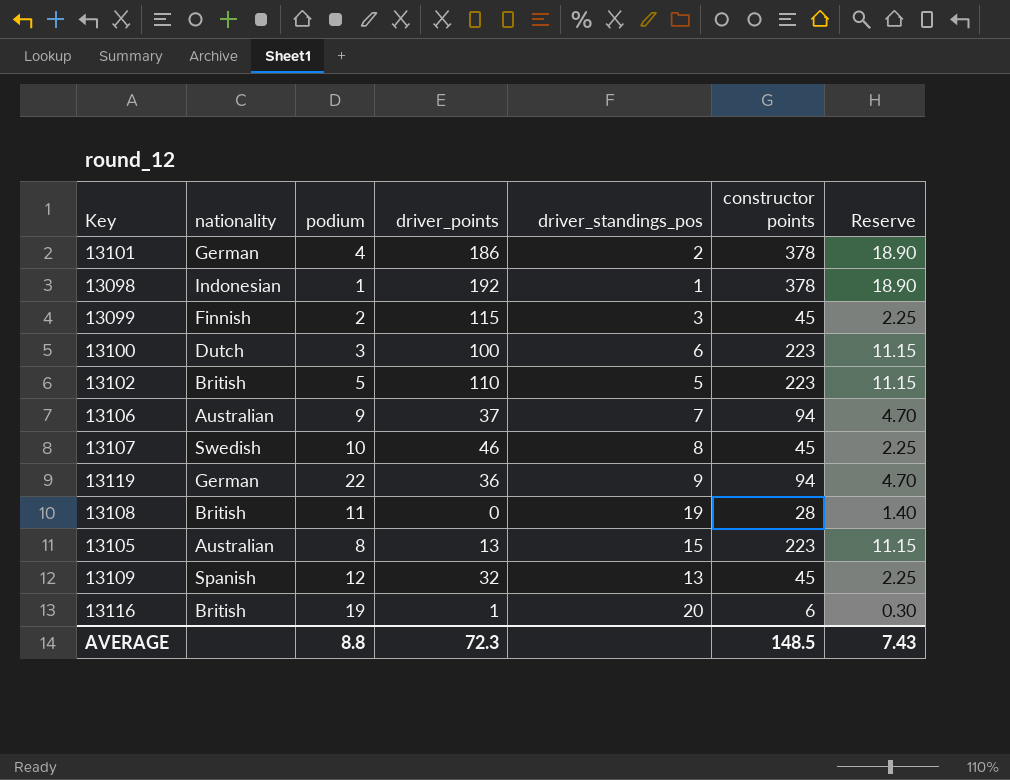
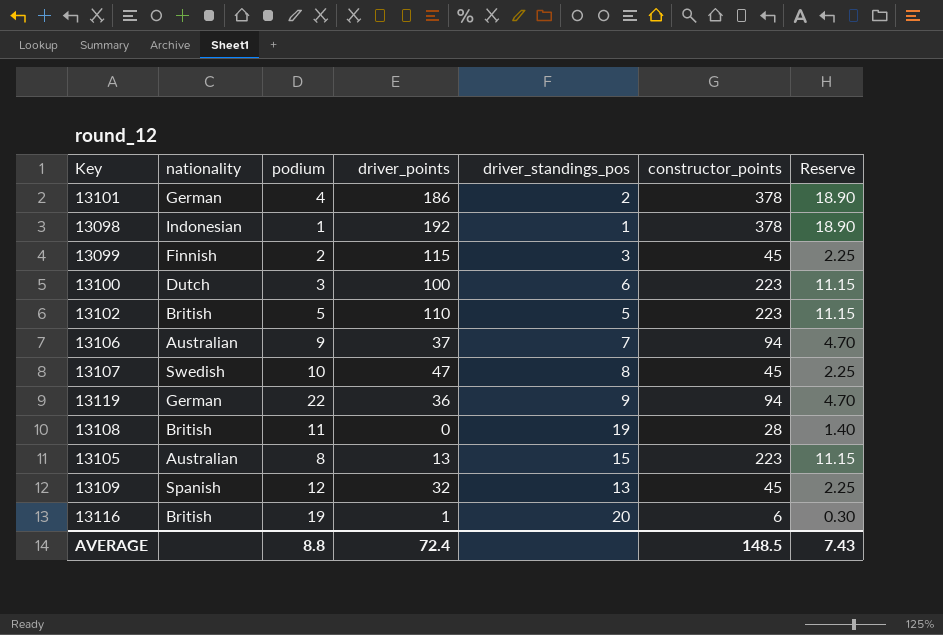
column name: constructor points -> constructor_points
13107 | driver_points: 46 -> 47
AVERAGE | driver_points: 72.3 -> 72.4

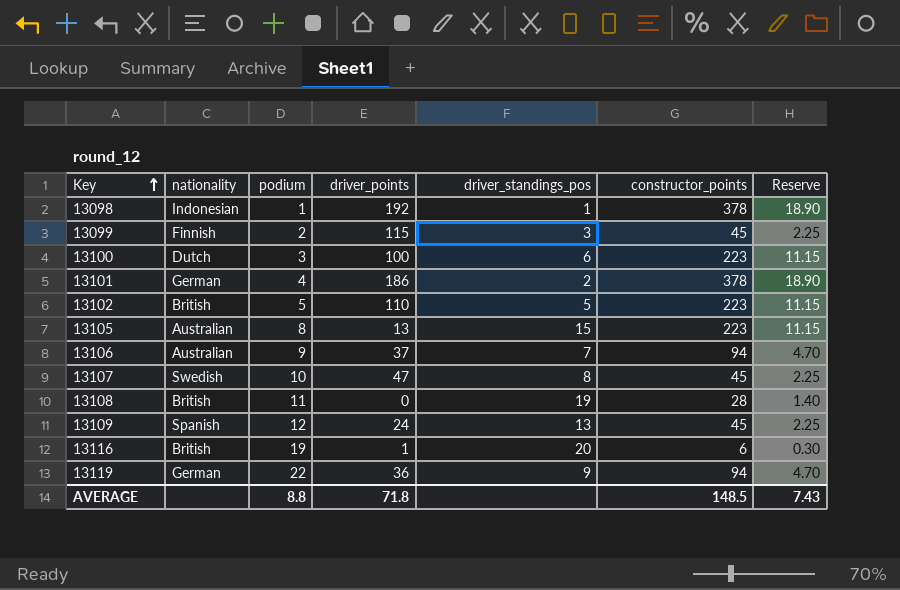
row order: none -> Key ascending
13109 | driver_points: 32 -> 24
AVERAGE | driver_points: 72.4 -> 71.8

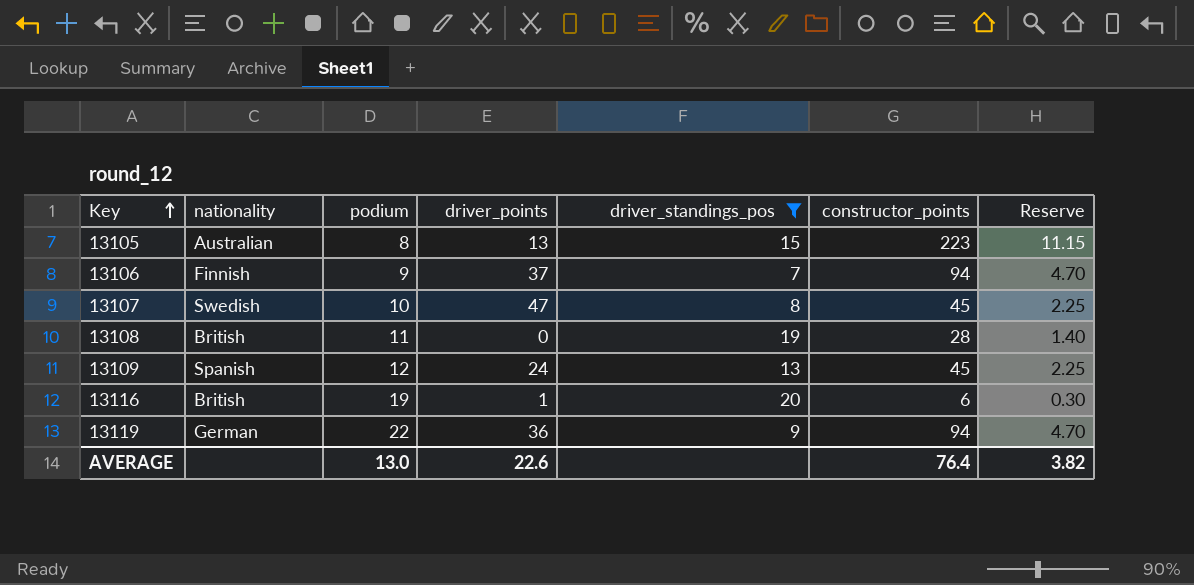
filter: none -> driver_standings_pos >= 7
13106 | nationality: Australian -> Finnish
AVERAGE | podium: 8.8 -> 13.0
AVERAGE | driver_points: 71.8 -> 22.6
AVERAGE | constructor_points: 148.5 -> 76.4
AVERAGE | Reserve: 7.43 -> 3.82

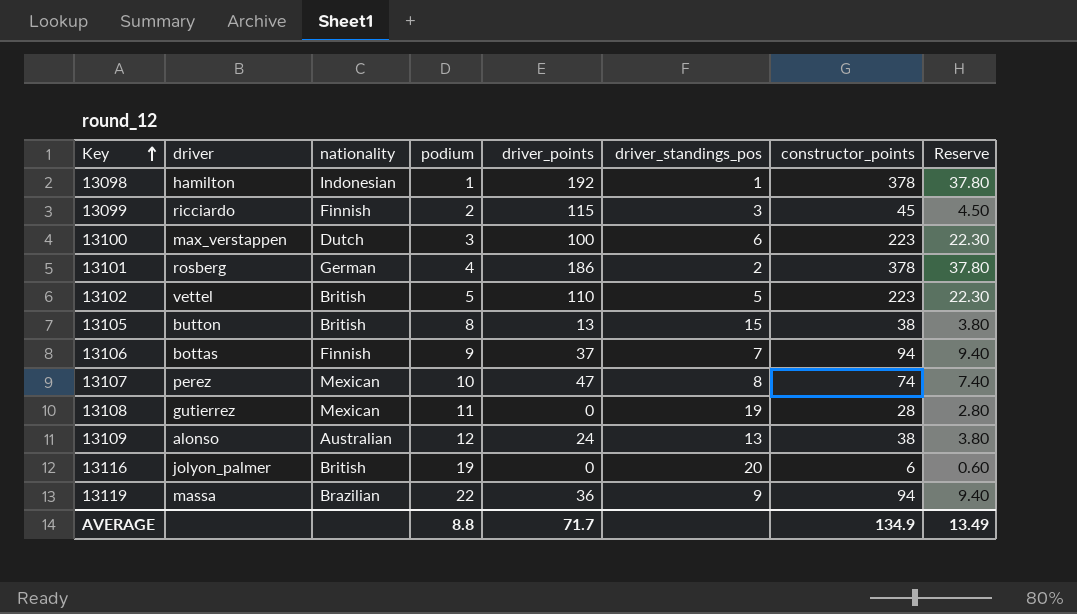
filter: driver_standings_pos >= 7 -> none
column driver | position: none -> 2
column Reserve | formula: [constructor_points] * 0.05 -> [constructor_points] * 0.1
13105 | nationality: Australian -> British
13105 | constructor_points: 223 -> 38
13107 | nationality: Swedish -> Mexican
13107 | constructor_points: 45 -> 74
13108 | nationality: British -> Mexican
13109 | nationality: Spanish -> Australian
13109 | constructor_points: 45 -> 38
13116 | driver_points: 1 -> 0
13119 | nationality: German -> Brazilian
AVERAGE | podium: 13.0 -> 8.8
AVERAGE | driver_points: 22.6 -> 71.7
AVERAGE | constructor_points: 76.4 -> 134.9
AVERAGE | Reserve: 3.82 -> 13.49

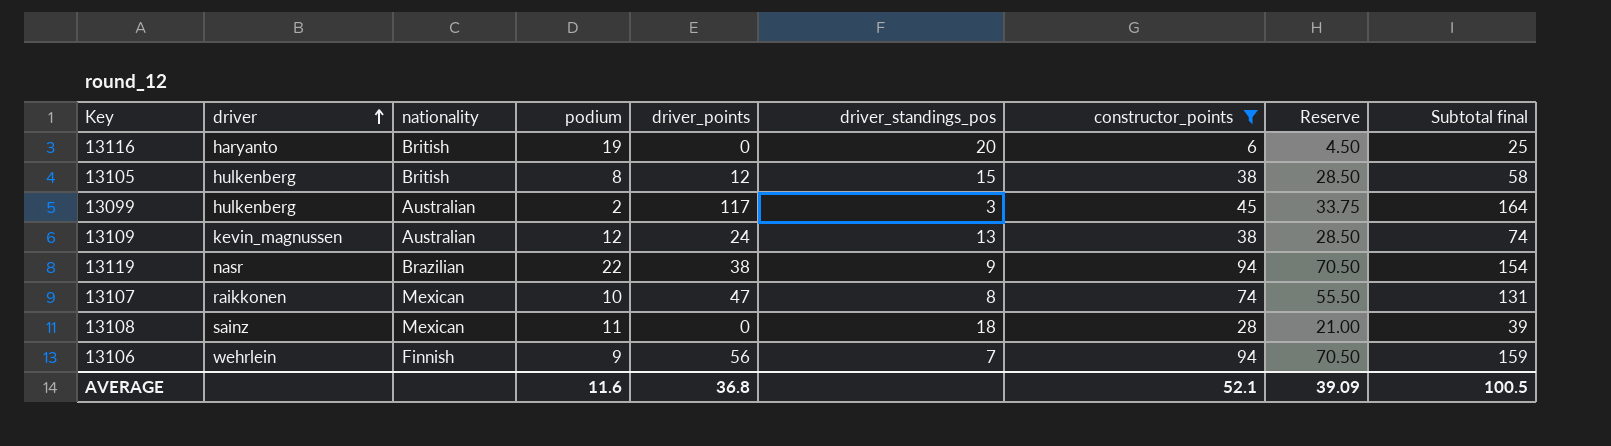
filter: none -> constructor_points <= 94
row order: Key ascending -> driver ascending
column Reserve | formula: [constructor_points] * 0.1 -> [constructor_points] * 0.75
column Subtotal final | formula: none -> [podium] + [driver_points] + [constructor_points]
13116 | driver: jolyon_palmer -> haryanto
13105 | driver: button -> hulkenberg
13105 | driver_points: 13 -> 12
13099 | driver: ricciardo -> hulkenberg
13099 | nationality: Finnish -> Australian
13099 | driver_points: 115 -> 117
13109 | driver: alonso -> kevin_magnussen
13119 | driver: massa -> nasr
13119 | driver_points: 36 -> 38
13107 | driver: perez -> raikkonen
13108 | driver: gutierrez -> sainz
13108 | driver_standings_pos: 19 -> 18
13106 | driver: bottas -> wehrlein
13106 | driver_points: 37 -> 56
AVERAGE | podium: 8.8 -> 11.6
AVERAGE | driver_points: 71.7 -> 36.8
AVERAGE | constructor_points: 134.9 -> 52.1
AVERAGE | Reserve: 13.49 -> 39.09

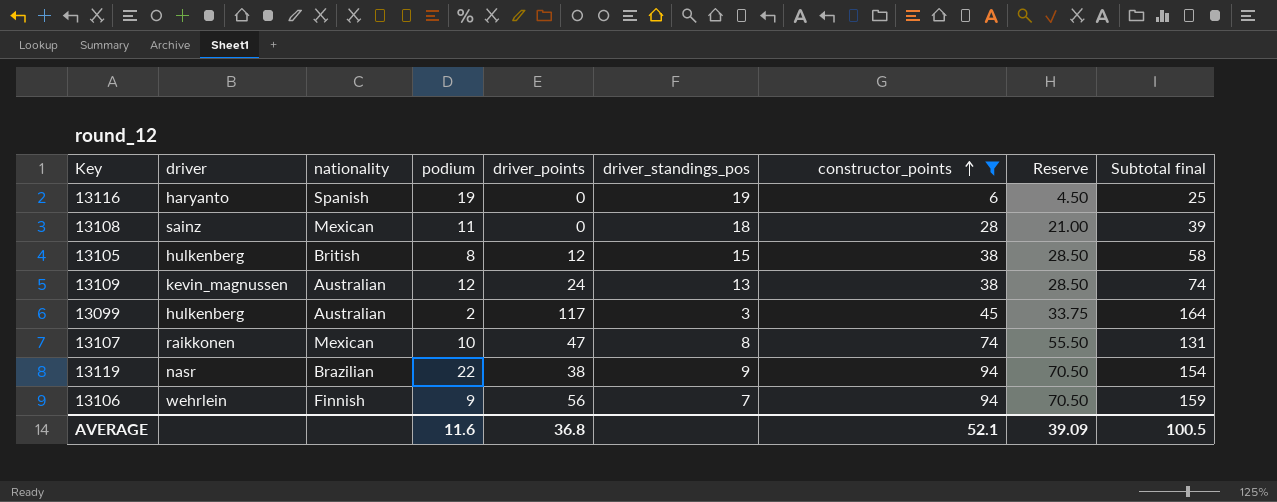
row order: driver ascending -> constructor_points ascending
13116 | nationality: British -> Spanish
13116 | driver_standings_pos: 20 -> 19

